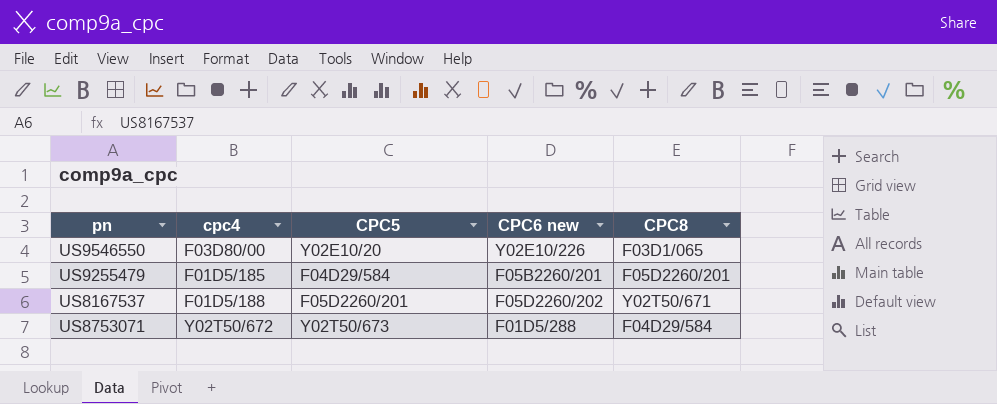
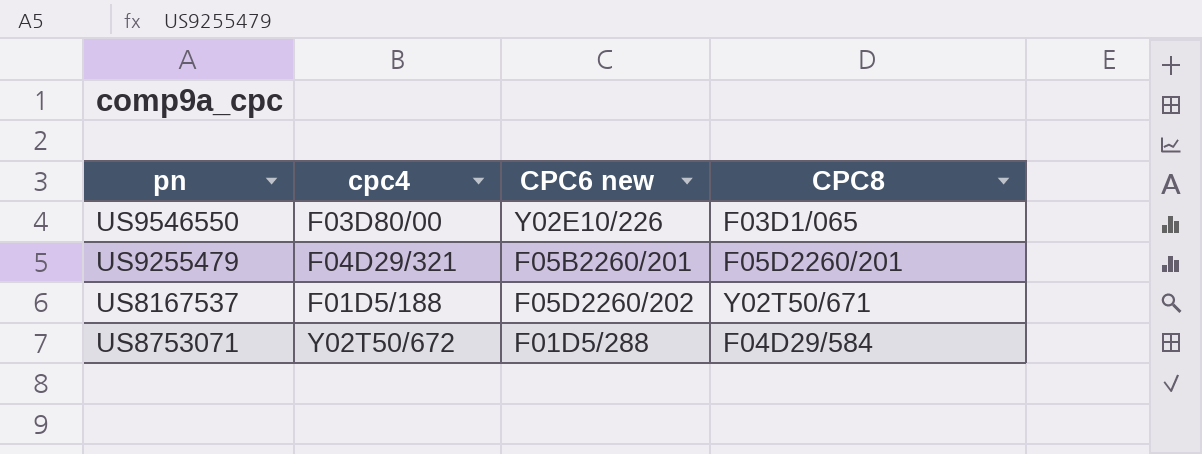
column CPC5 | position: 3 -> none
US9255479 | cpc4: F01D5/185 -> F04D29/321

